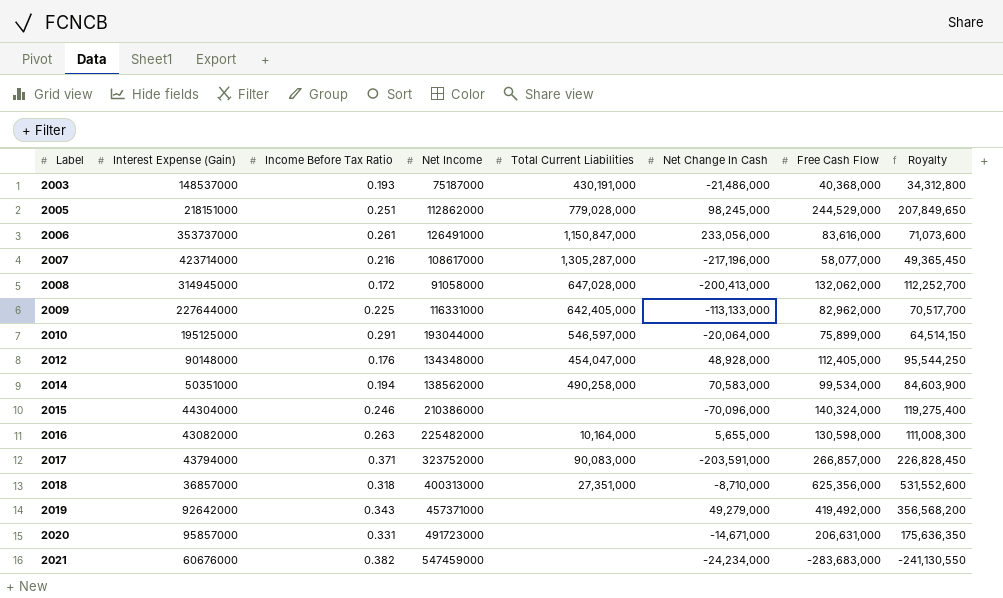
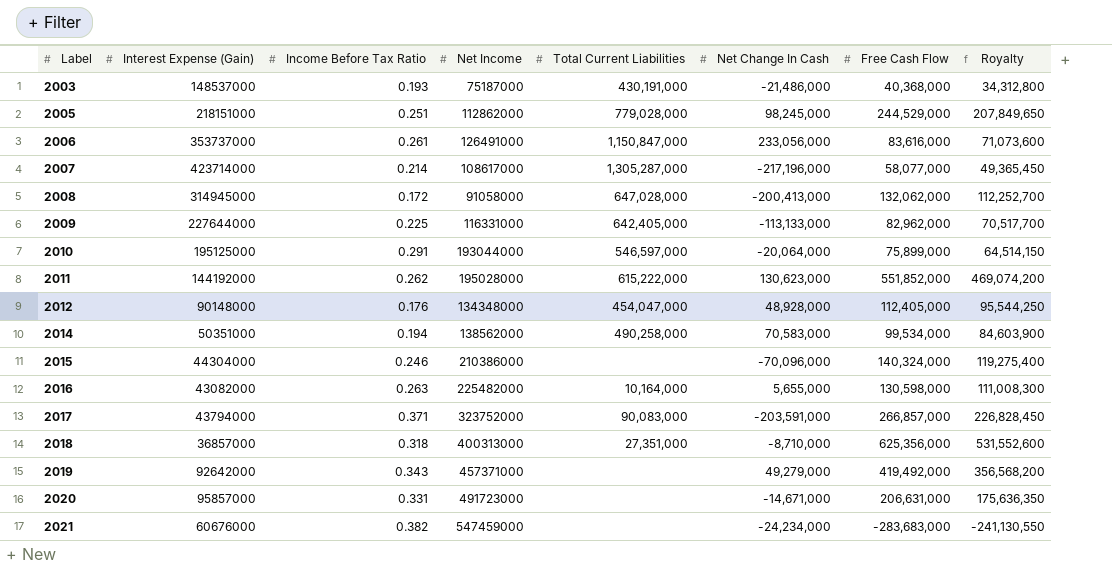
2007 | Income Before Tax Ratio: 0.216 -> 0.214
row 2011: none -> 144192000 | 0.262 | 195028000 | 615,222,000 | 130,623,000 | 551,852,000 | 469,074,200

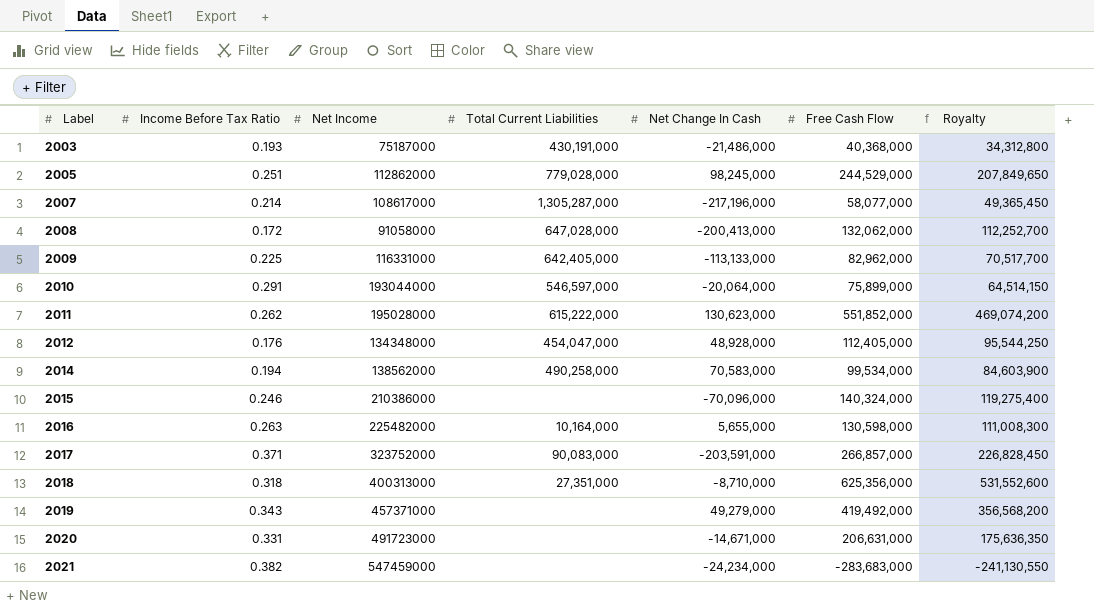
column Interest Expense (Gain) | position: 2 -> none
row 2006: 353737000 | 0.261 | 126491000 | 1,150,847,000 | 233,056,000 | 83,616,000 | 71,073,600 -> none

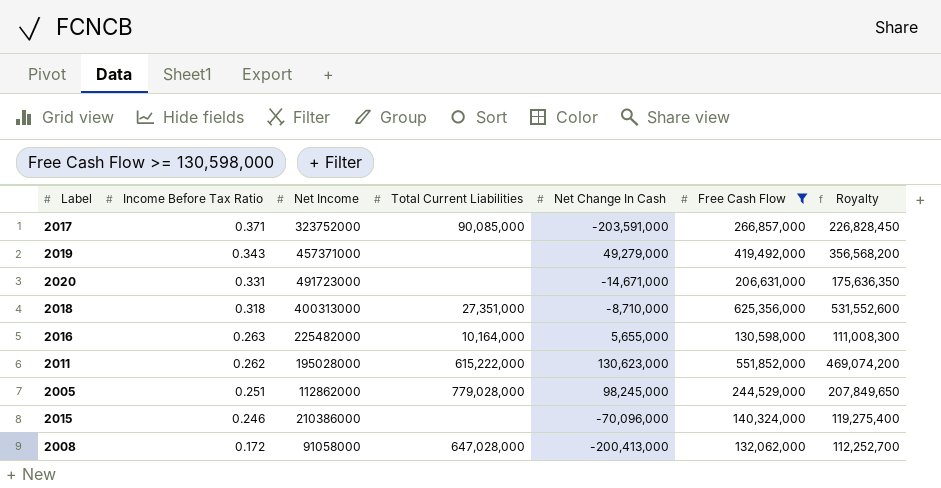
filter: none -> Free Cash Flow >= 130,598,000
row order: Label ascending -> Income Before Tax Ratio descending
2017 | Total Current Liabilities: 90,083,000 -> 90,085,000

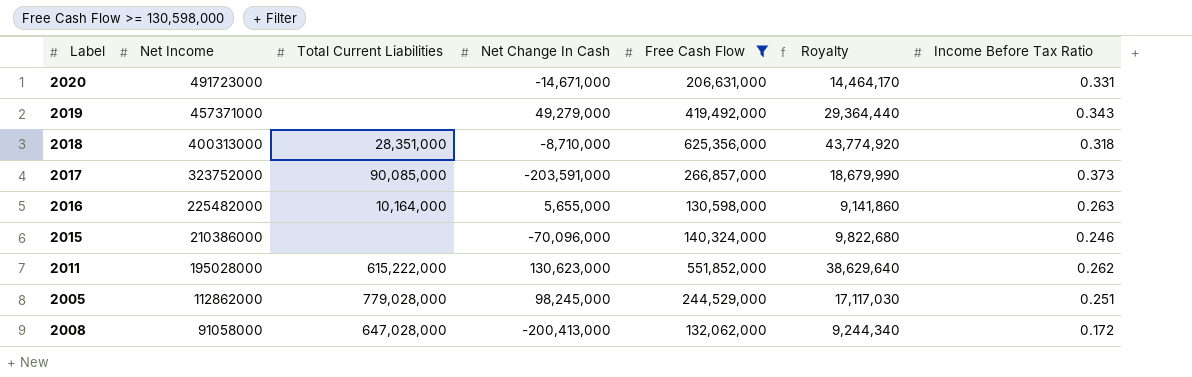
row order: Income Before Tax Ratio descending -> Net Income descending
column Royalty | formula: [Free Cash Flow] * 0.85 -> [Free Cash Flow] * 0.07
column Income Before Tax Ratio | position: 2 -> 7
2018 | Total Current Liabilities: 27,351,000 -> 28,351,000
2017 | Income Before Tax Ratio: 0.371 -> 0.373

